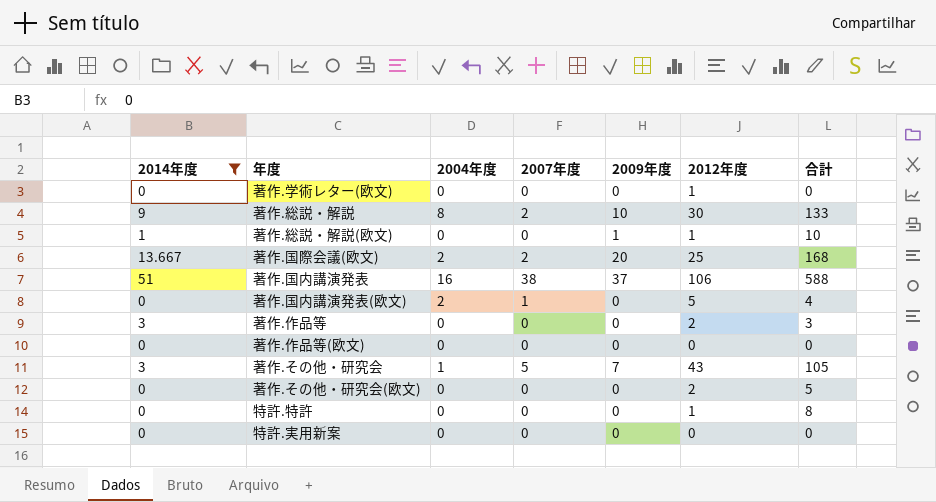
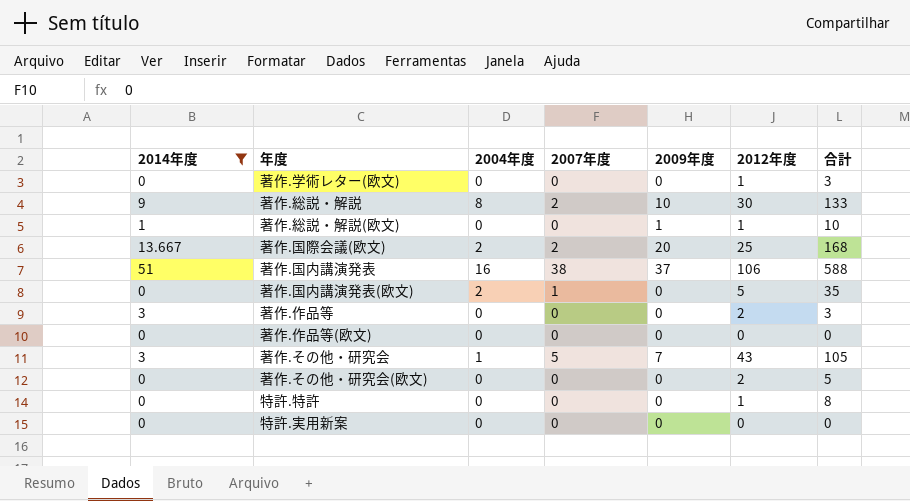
著作.学術レター(欧文) | 合計: 0 -> 3
著作.国内講演発表(欧文) | 合計: 4 -> 35

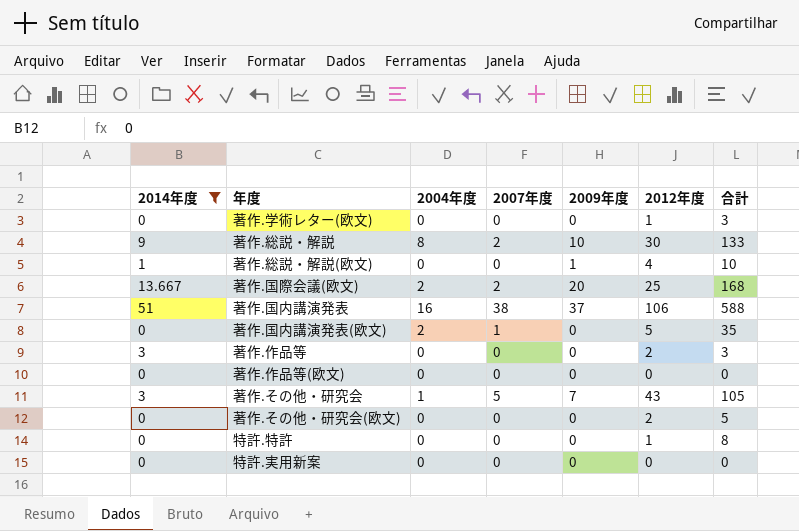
著作.総説・解説(欧文) | 2012年度: 1 -> 4

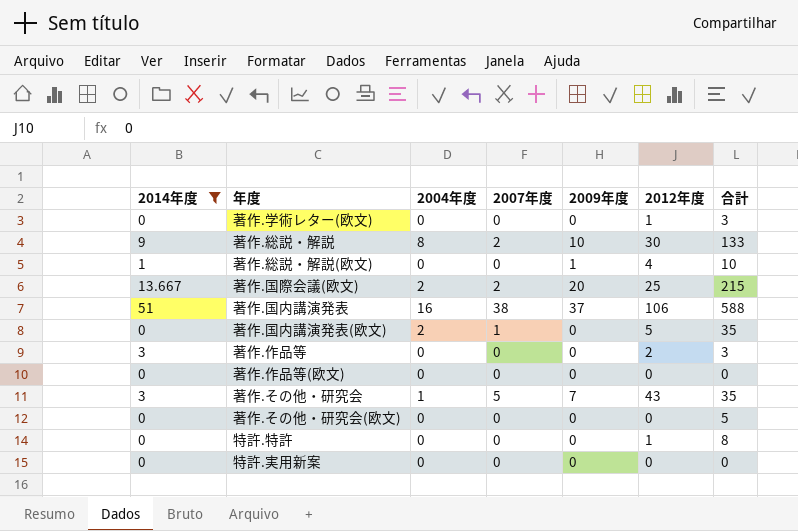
著作.国際会議(欧文) | 合計: 168 -> 215
著作.その他・研究会 | 合計: 105 -> 35
著作.その他・研究会(欧文) | 2012年度: 2 -> 0

